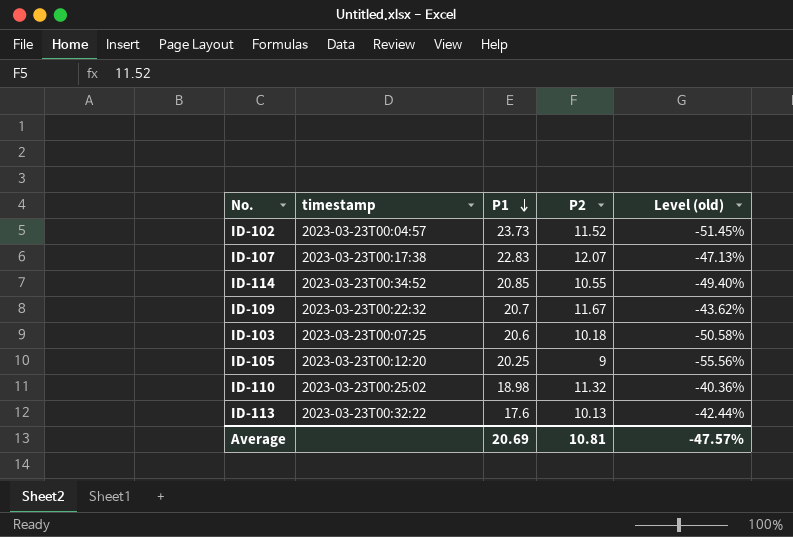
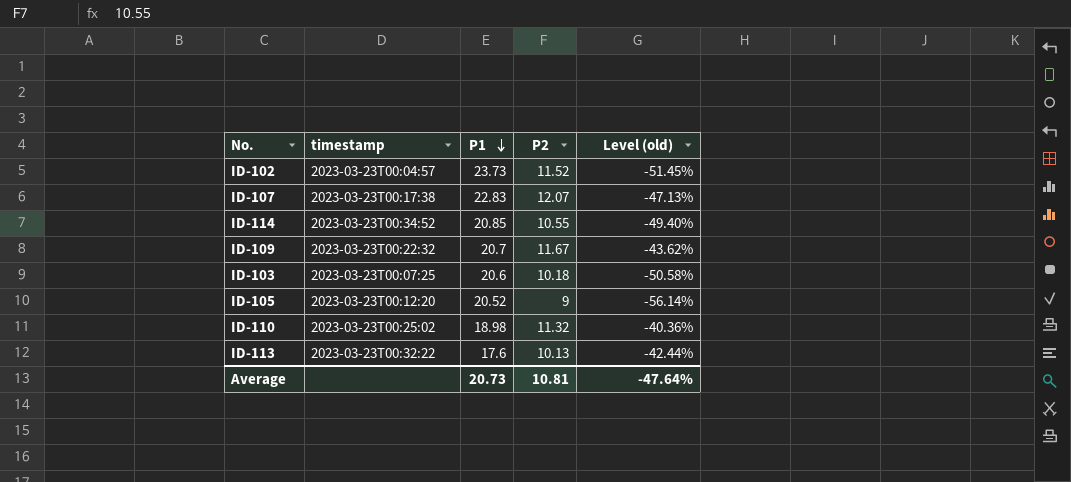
ID-105 | P1: 20.25 -> 20.52
ID-105 | Level (old): -55.56% -> -56.14%
Average | P1: 20.69 -> 20.73
Average | Level (old): -47.57% -> -47.64%

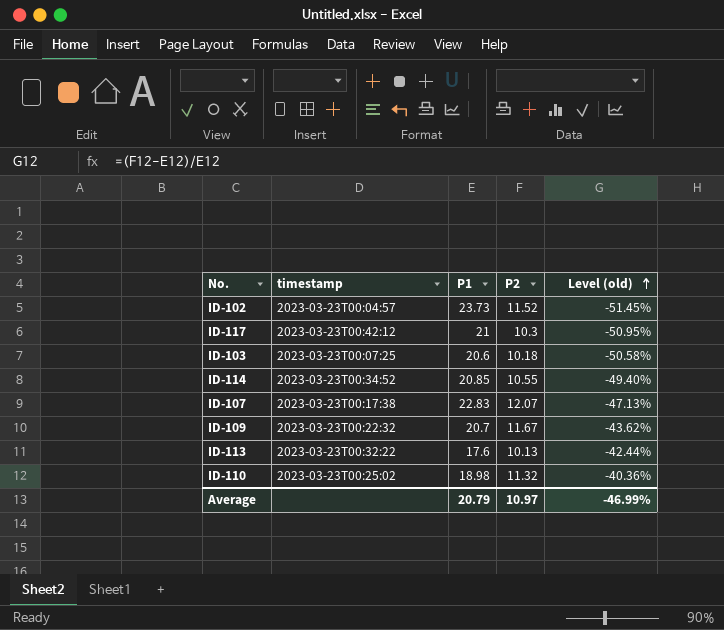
row order: P1 descending -> Level (old) ascending
row ID-105: 2023-03-23T00:12:20 | 20.52 | 9 | -56.14% -> none
row ID-117: none -> 2023-03-23T00:42:12 | 21 | 10.3 | -50.95%
Average | P1: 20.73 -> 20.79
Average | P2: 10.81 -> 10.97
Average | Level (old): -47.64% -> -46.99%

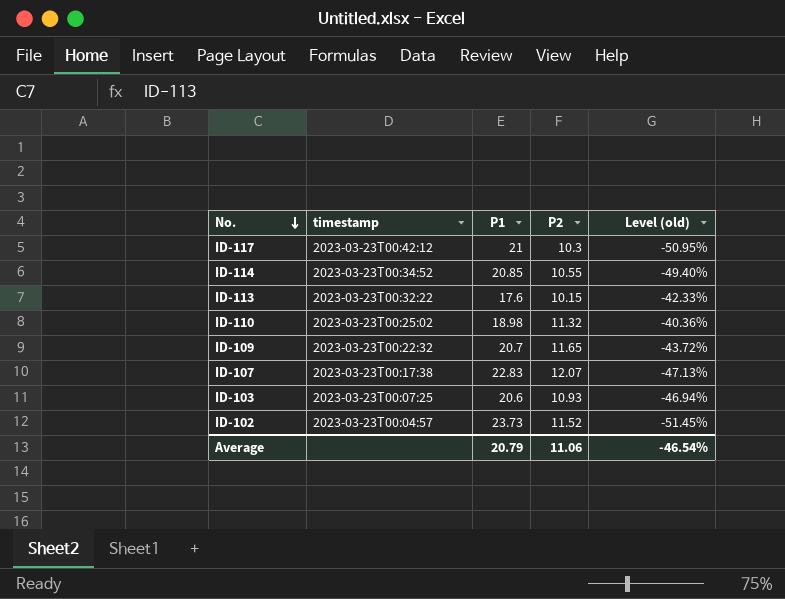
row order: Level (old) ascending -> No. descending
ID-113 | P2: 10.13 -> 10.15
ID-113 | Level (old): -42.44% -> -42.33%
ID-109 | P2: 11.67 -> 11.65
ID-109 | Level (old): -43.62% -> -43.72%
ID-103 | P2: 10.18 -> 10.93
ID-103 | Level (old): -50.58% -> -46.94%
Average | P2: 10.97 -> 11.06
Average | Level (old): -46.99% -> -46.54%

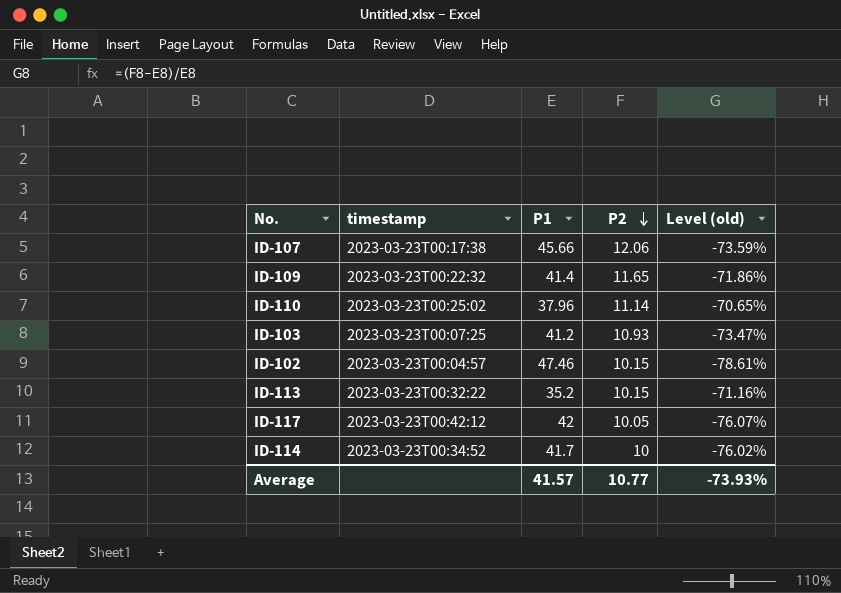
row order: No. descending -> P2 descending
ID-107 | P1: 22.83 -> 45.66
ID-107 | P2: 12.07 -> 12.06
ID-107 | Level (old): -47.13% -> -73.59%
ID-109 | P1: 20.7 -> 41.4
ID-109 | Level (old): -43.72% -> -71.86%
ID-110 | P1: 18.98 -> 37.96
ID-110 | P2: 11.32 -> 11.14
ID-110 | Level (old): -40.36% -> -70.65%
ID-103 | P1: 20.6 -> 41.2
ID-103 | Level (old): -46.94% -> -73.47%
ID-102 | P1: 23.73 -> 47.46
ID-102 | P2: 11.52 -> 10.15
ID-102 | Level (old): -51.45% -> -78.61%
ID-113 | P1: 17.6 -> 35.2
ID-113 | Level (old): -42.33% -> -71.16%
ID-117 | P1: 21 -> 42
ID-117 | P2: 10.3 -> 10.05
ID-117 | Level (old): -50.95% -> -76.07%
ID-114 | P1: 20.85 -> 41.7
ID-114 | P2: 10.55 -> 10
ID-114 | Level (old): -49.40% -> -76.02%
Average | P1: 20.79 -> 41.57
Average | P2: 11.06 -> 10.77
Average | Level (old): -46.54% -> -73.93%

